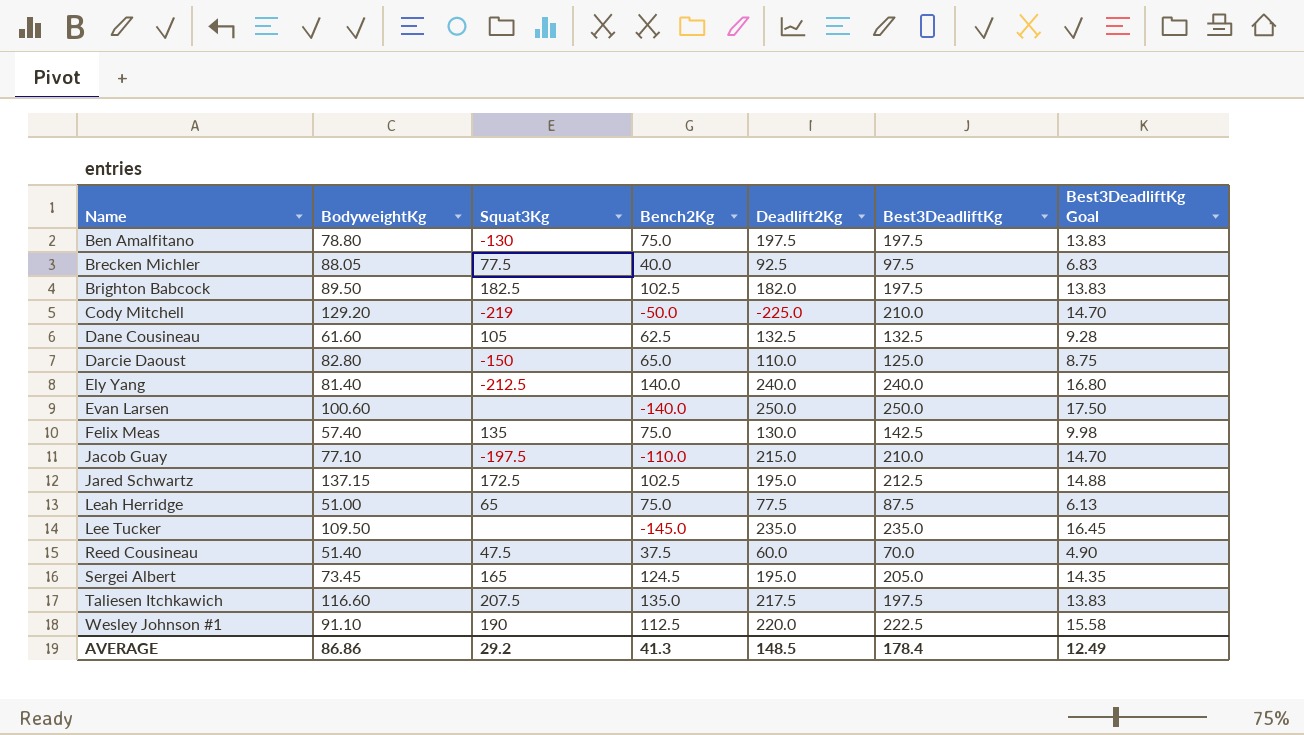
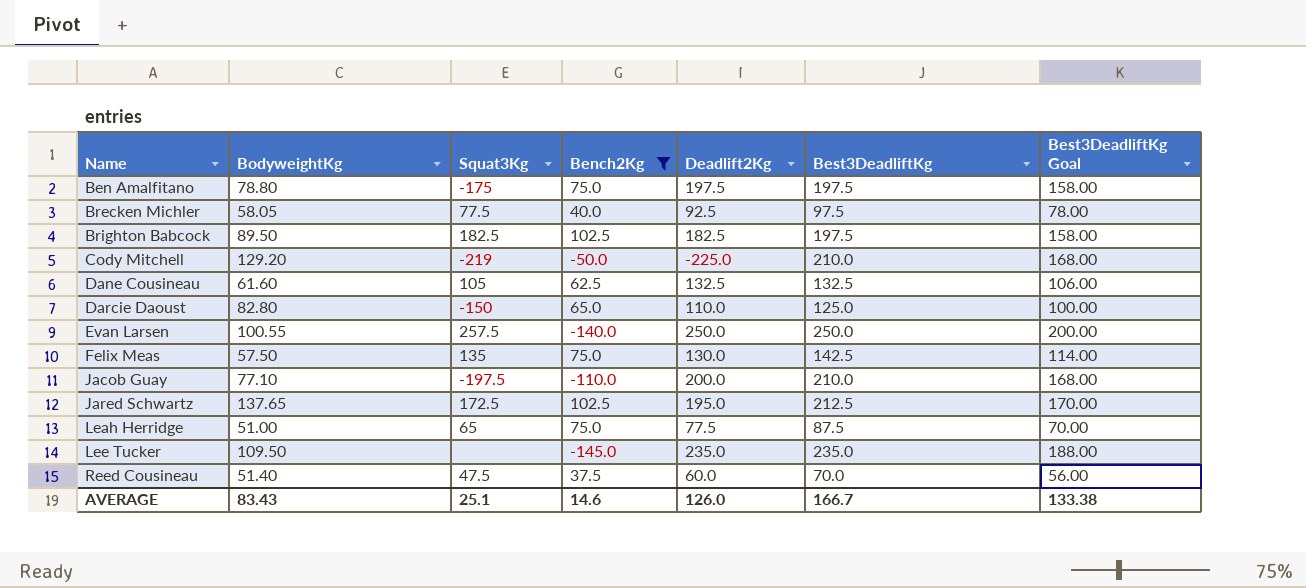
filter: none -> Bench2Kg <= 102.5
column Best3DeadliftKg Goal | formula: [Best3DeadliftKg] * 0.07 -> [Best3DeadliftKg] * 0.8
Ben Amalfitano | Squat3Kg: -130 -> -175
Brecken Michler | BodyweightKg: 88.05 -> 58.05
Brighton Babcock | Deadlift2Kg: 182.0 -> 182.5
Evan Larsen | BodyweightKg: 100.60 -> 100.55
Evan Larsen | Squat3Kg: none -> 257.5
Felix Meas | BodyweightKg: 57.40 -> 57.50
Jacob Guay | Deadlift2Kg: 215.0 -> 200.0
Jared Schwartz | BodyweightKg: 137.15 -> 137.65
AVERAGE | BodyweightKg: 86.86 -> 83.43
AVERAGE | Squat3Kg: 29.2 -> 25.1
AVERAGE | Bench2Kg: 41.3 -> 14.6
AVERAGE | Deadlift2Kg: 148.5 -> 126.0
AVERAGE | Best3DeadliftKg: 178.4 -> 166.7
AVERAGE | Best3DeadliftKg Goal: 12.49 -> 133.38

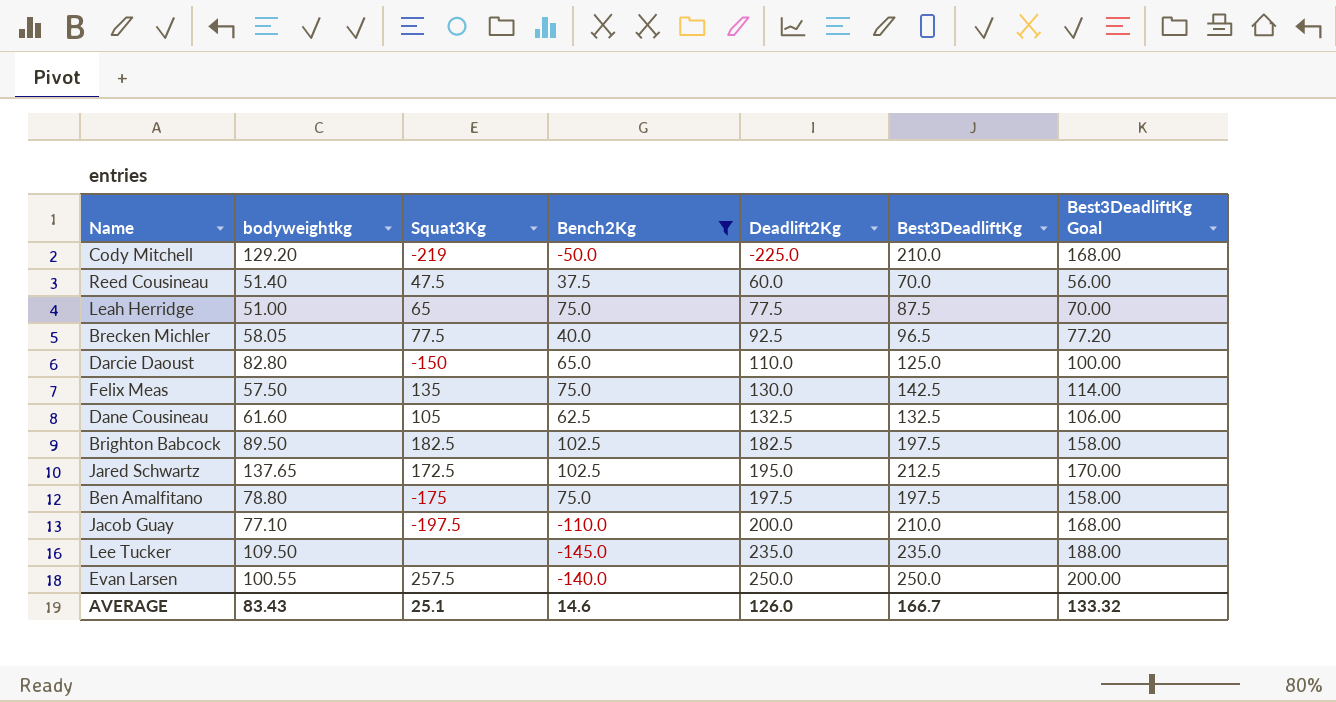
row order: Name ascending -> Deadlift2Kg ascending
column name: BodyweightKg -> bodyweightkg
Brecken Michler | Best3DeadliftKg: 97.5 -> 96.5
Brecken Michler | Best3DeadliftKg Goal: 78.00 -> 77.20
AVERAGE | Best3DeadliftKg Goal: 133.38 -> 133.32

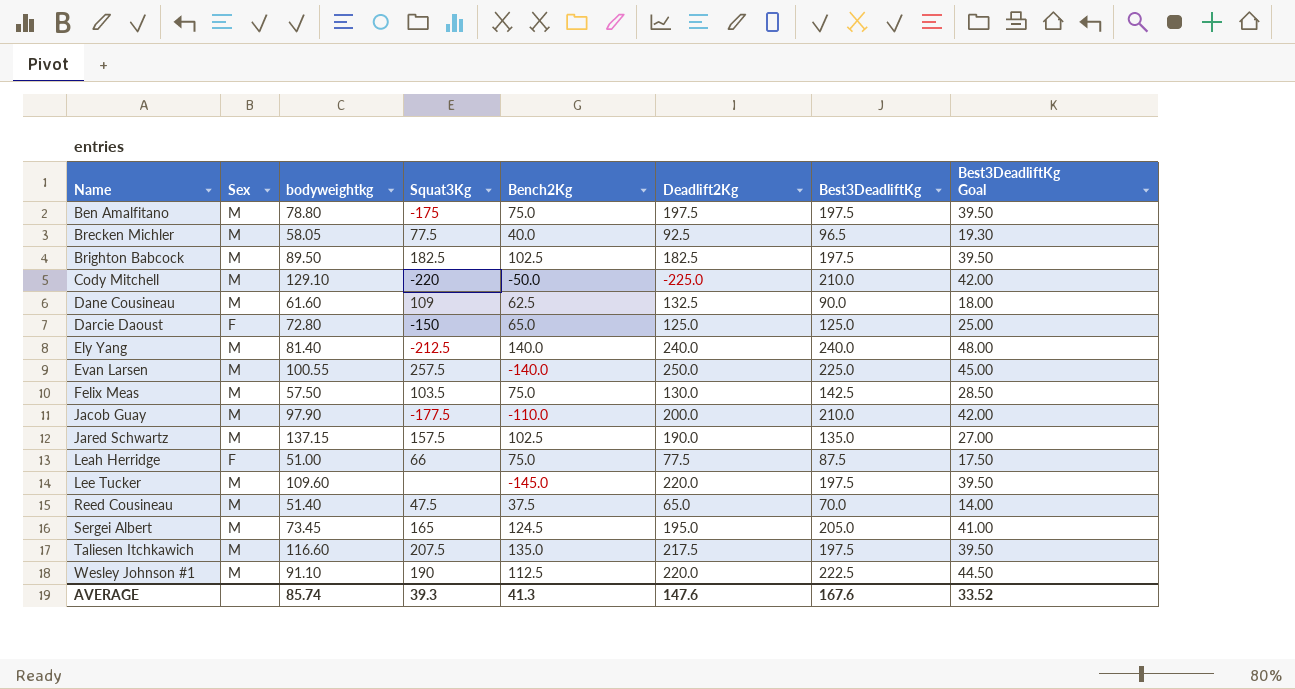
filter: Bench2Kg <= 102.5 -> none
row order: Deadlift2Kg ascending -> Name ascending
column Sex | position: none -> 2
column Best3DeadliftKg Goal | formula: [Best3DeadliftKg] * 0.8 -> [Best3DeadliftKg] * 0.2
Cody Mitchell | bodyweightkg: 129.20 -> 129.10
Cody Mitchell | Squat3Kg: -219 -> -220
Dane Cousineau | Squat3Kg: 105 -> 109
Dane Cousineau | Best3DeadliftKg: 132.5 -> 90.0
Darcie Daoust | bodyweightkg: 82.80 -> 72.80
Darcie Daoust | Deadlift2Kg: 110.0 -> 125.0
Evan Larsen | Best3DeadliftKg: 250.0 -> 225.0
Felix Meas | Squat3Kg: 135 -> 103.5
Jacob Guay | bodyweightkg: 77.10 -> 97.90
Jacob Guay | Squat3Kg: -197.5 -> -177.5
Jared Schwartz | bodyweightkg: 137.65 -> 137.15
Jared Schwartz | Squat3Kg: 172.5 -> 157.5
Jared Schwartz | Deadlift2Kg: 195.0 -> 190.0
Jared Schwartz | Best3DeadliftKg: 212.5 -> 135.0
Leah Herridge | Squat3Kg: 65 -> 66
Lee Tucker | bodyweightkg: 109.50 -> 109.60
Lee Tucker | Deadlift2Kg: 235.0 -> 220.0
Lee Tucker | Best3DeadliftKg: 235.0 -> 197.5
Reed Cousineau | Deadlift2Kg: 60.0 -> 65.0
AVERAGE | bodyweightkg: 83.43 -> 85.74
AVERAGE | Squat3Kg: 25.1 -> 39.3
AVERAGE | Bench2Kg: 14.6 -> 41.3
AVERAGE | Deadlift2Kg: 126.0 -> 147.6
AVERAGE | Best3DeadliftKg: 166.7 -> 167.6
AVERAGE | Best3DeadliftKg Goal: 133.32 -> 33.52

